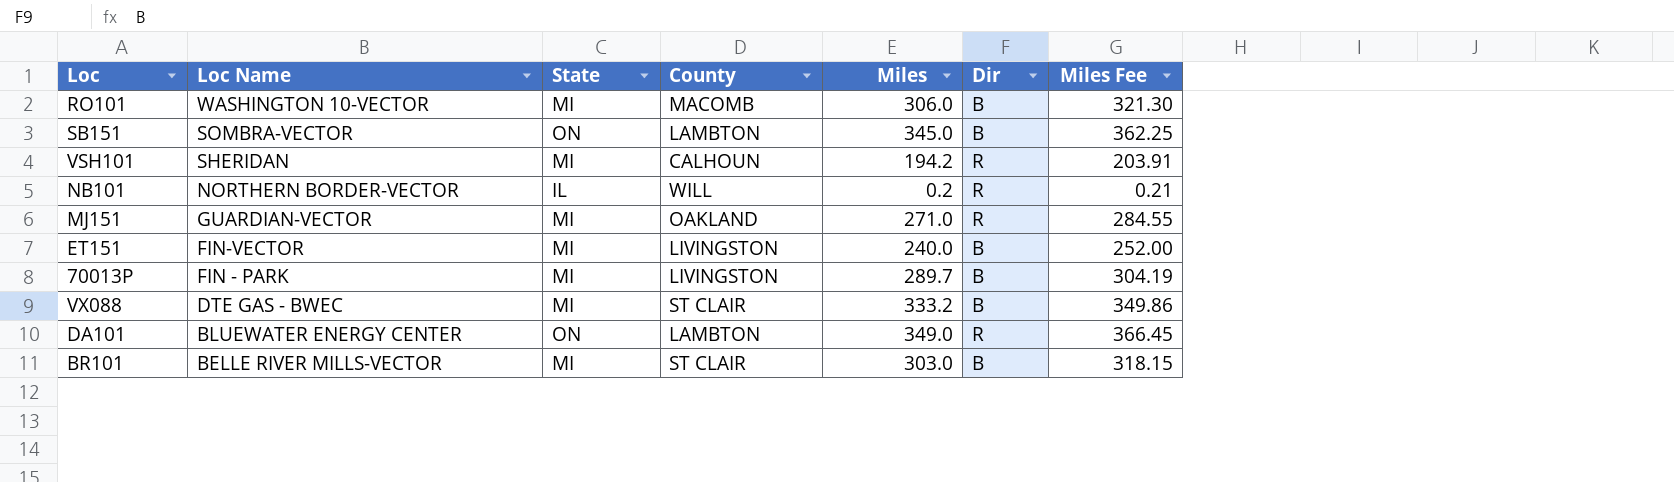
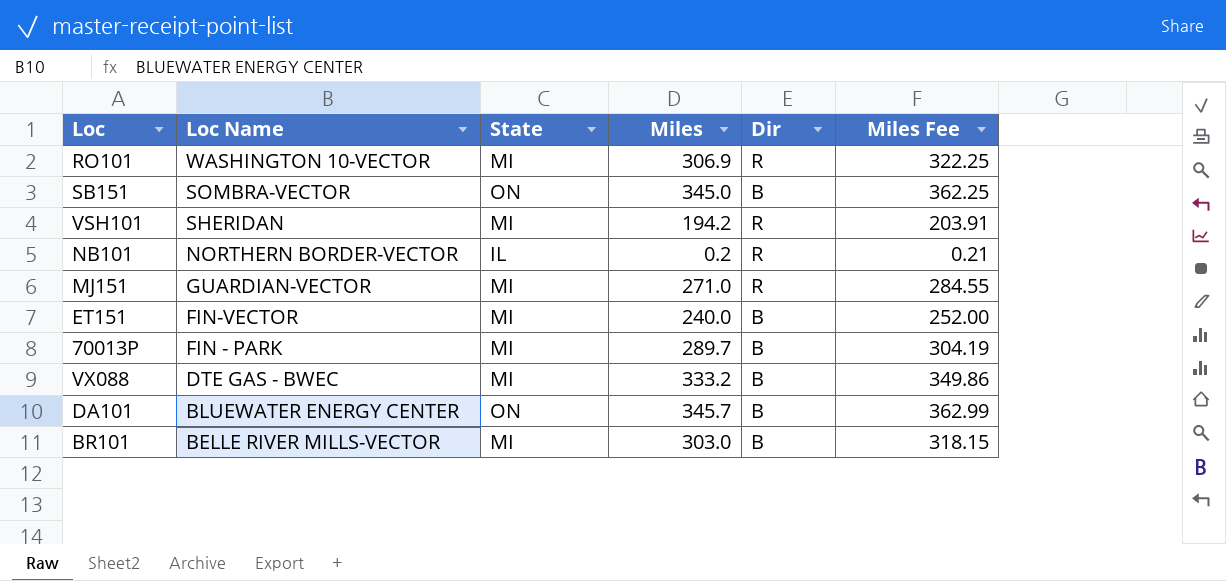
column County | position: 4 -> none
RO101 | Miles: 306.0 -> 306.9
RO101 | Dir: B -> R
RO101 | Miles Fee: 321.30 -> 322.25
DA101 | Miles: 349.0 -> 345.7
DA101 | Dir: R -> B
DA101 | Miles Fee: 366.45 -> 362.99

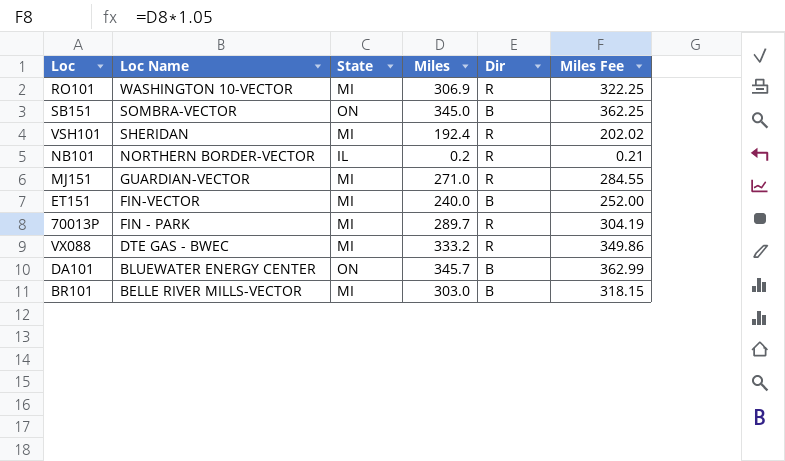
VSH101 | Miles: 194.2 -> 192.4
VSH101 | Miles Fee: 203.91 -> 202.02
70013P | Dir: B -> R
VX088 | Dir: B -> R

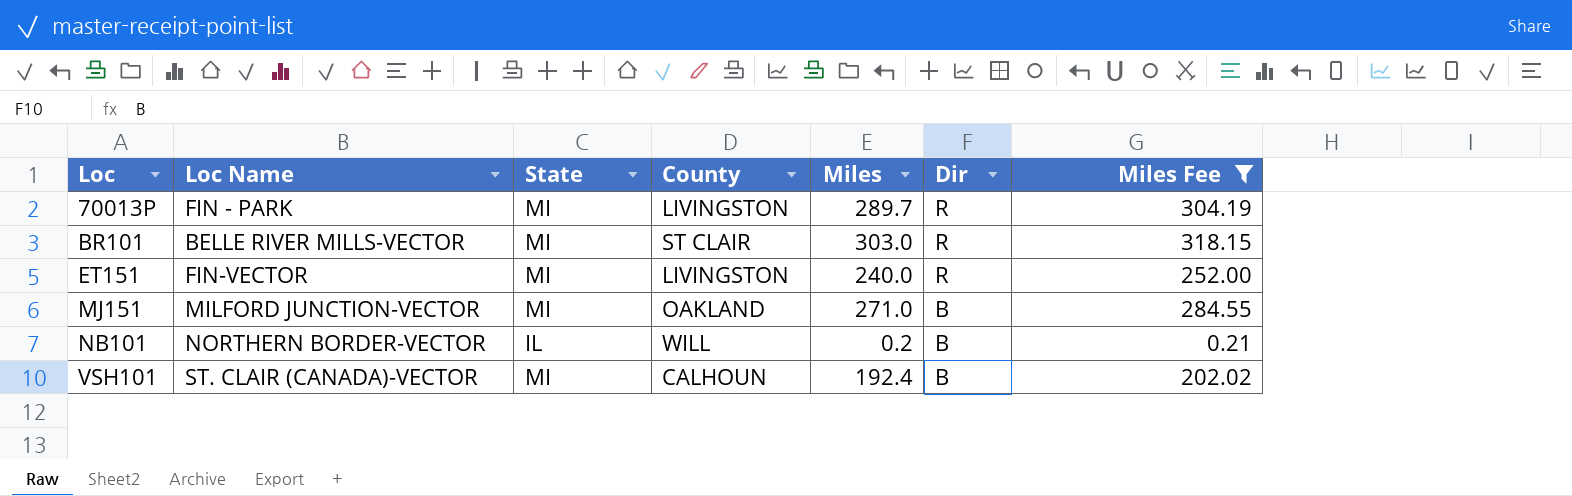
filter: none -> Miles Fee <= 318.15
row order: Loc Name descending -> Loc ascending
column County | position: none -> 4
BR101 | Dir: B -> R
ET151 | Dir: B -> R
MJ151 | Loc Name: GUARDIAN-VECTOR -> MILFORD JUNCTION-VECTOR
MJ151 | Dir: R -> B
NB101 | Dir: R -> B
VSH101 | Loc Name: SHERIDAN -> ST. CLAIR (CANADA)-VECTOR
VSH101 | Dir: R -> B

